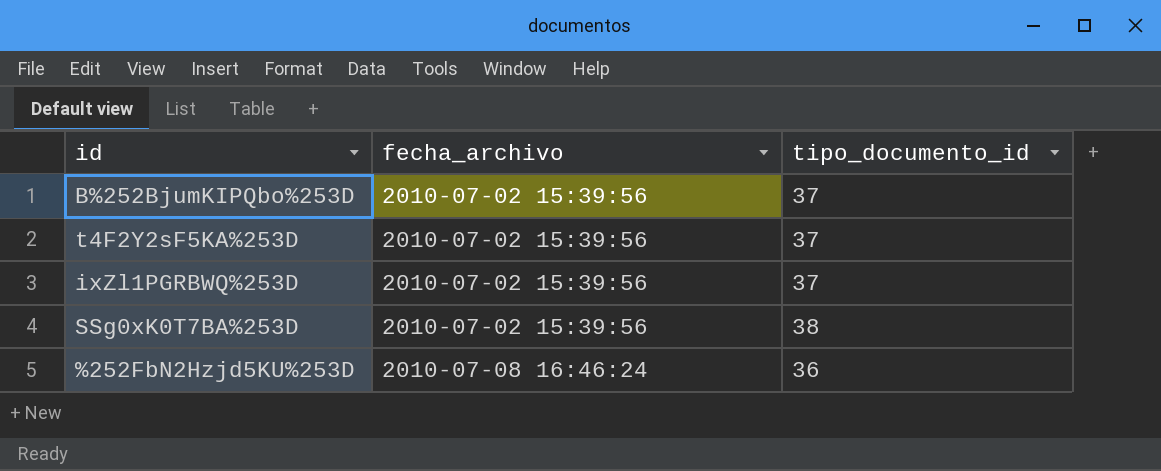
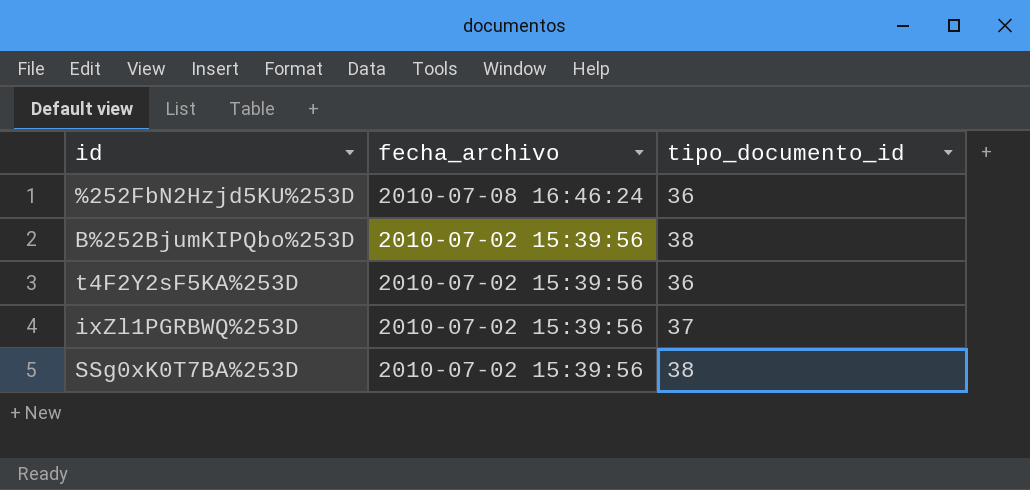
row order: fecha_archivo ascending -> fecha_archivo descending
B%252BjumKIPQbo%253D | tipo_documento_id: 37 -> 38
t4F2Y2sF5KA%253D | tipo_documento_id: 37 -> 36

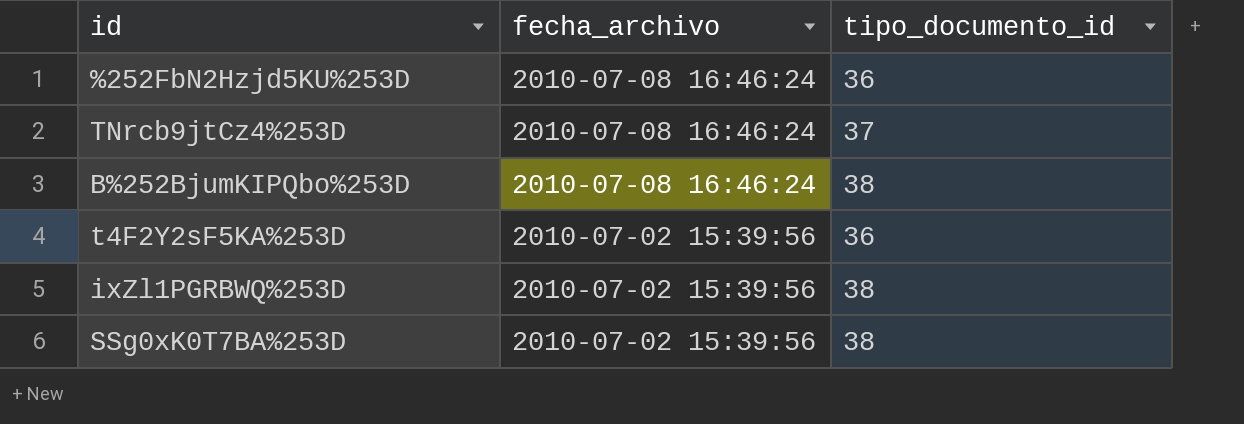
row TNrcb9jtCz4%253D: none -> 2010-07-08 16:46:24 | 37
B%252BjumKIPQbo%253D | fecha_archivo: 2010-07-02 15:39:56 -> 2010-07-08 16:46:24
ixZl1PGRBWQ%253D | tipo_documento_id: 37 -> 38

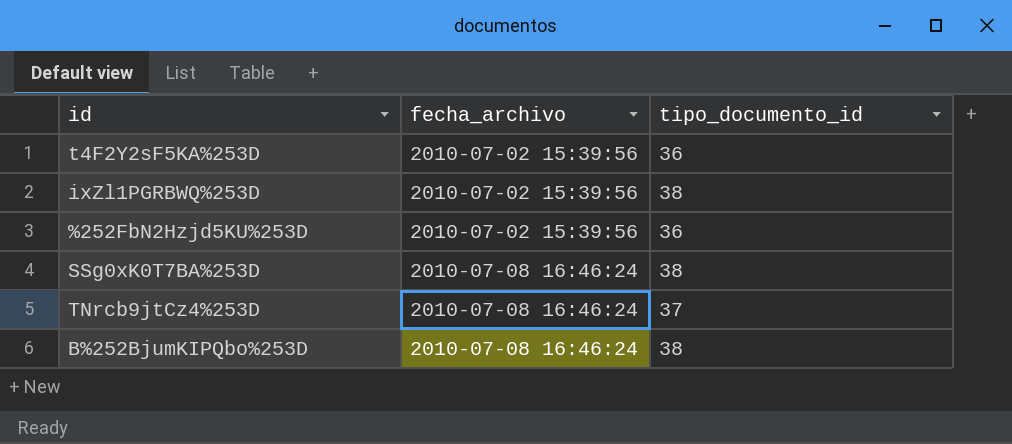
row order: fecha_archivo descending -> fecha_archivo ascending
%252FbN2Hzjd5KU%253D | fecha_archivo: 2010-07-08 16:46:24 -> 2010-07-02 15:39:56
SSg0xK0T7BA%253D | fecha_archivo: 2010-07-02 15:39:56 -> 2010-07-08 16:46:24

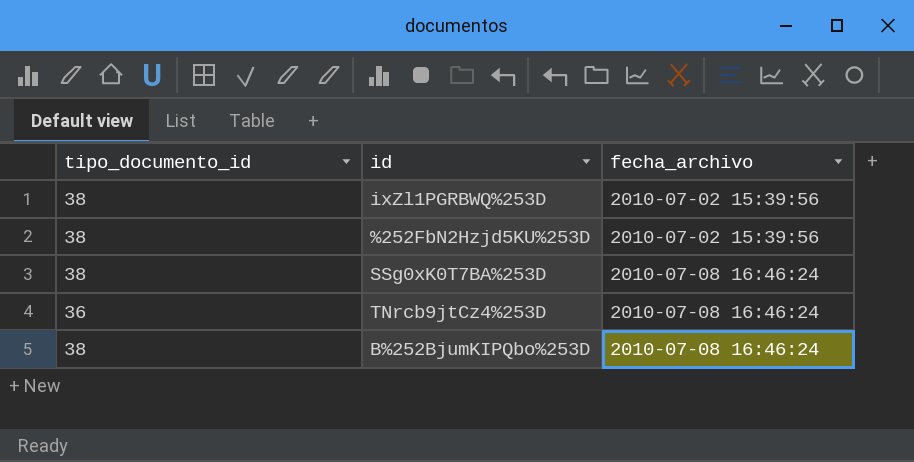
column tipo_documento_id | position: 3 -> 1
row t4F2Y2sF5KA%253D: 2010-07-02 15:39:56 | 36 -> none
%252FbN2Hzjd5KU%253D | tipo_documento_id: 36 -> 38
TNrcb9jtCz4%253D | tipo_documento_id: 37 -> 36

